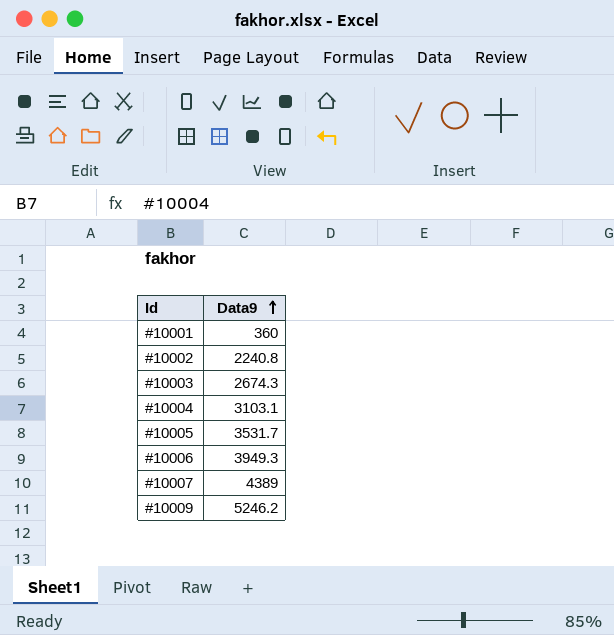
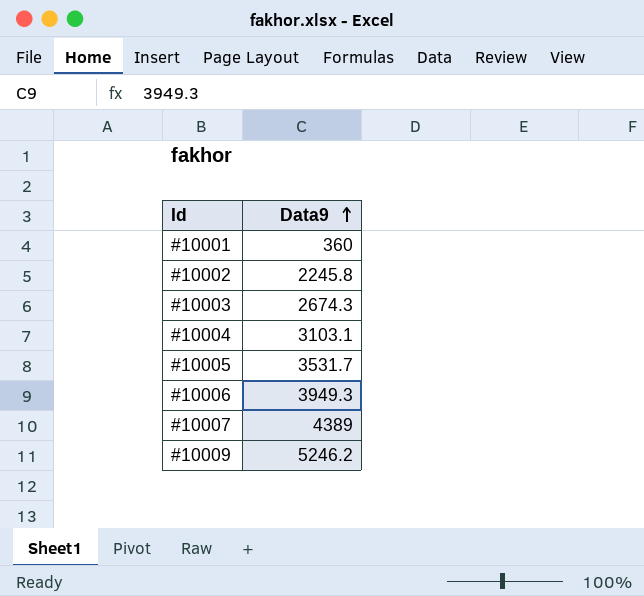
#10002 | Data9: 2240.8 -> 2245.8

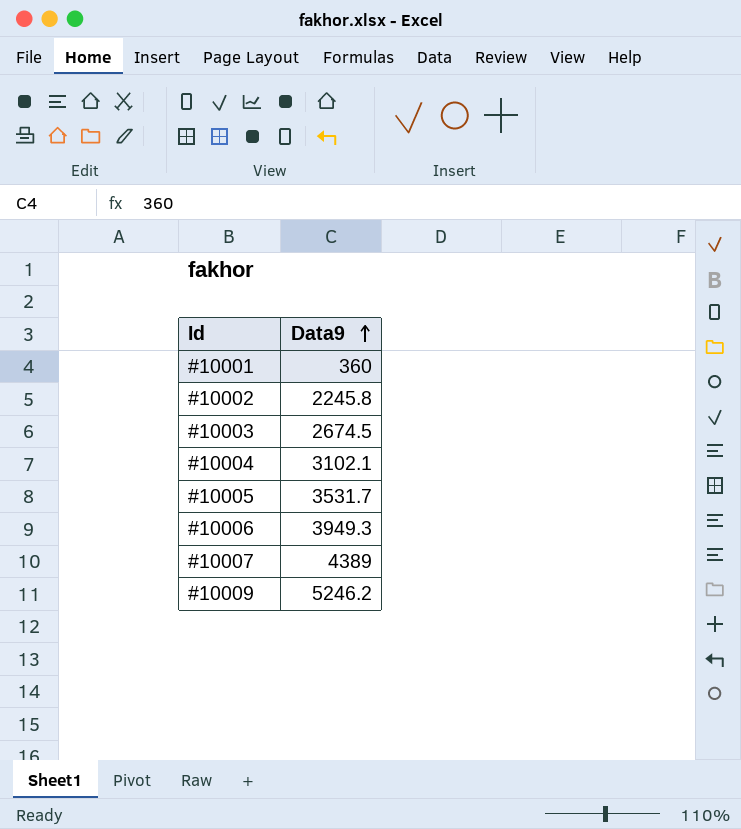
#10003 | Data9: 2674.3 -> 2674.5
#10004 | Data9: 3103.1 -> 3102.1

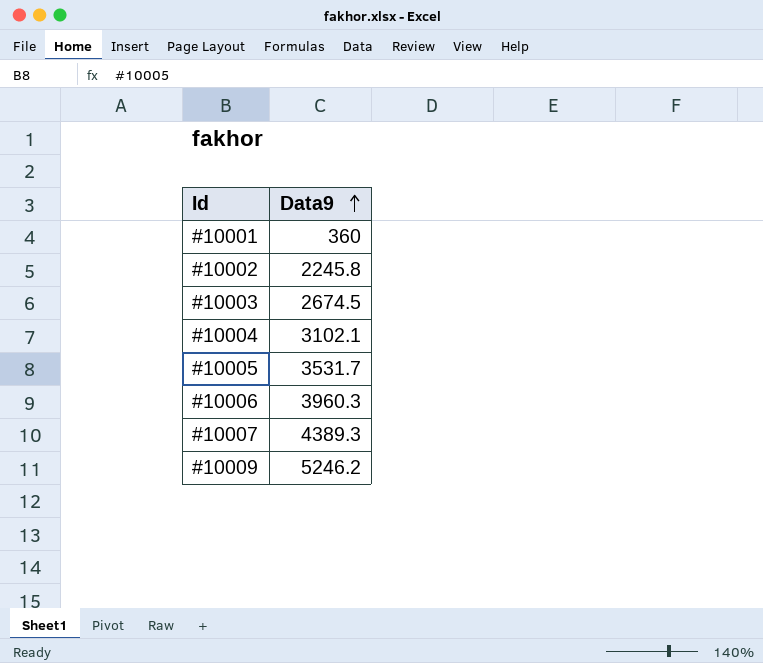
#10006 | Data9: 3949.3 -> 3960.3
#10007 | Data9: 4389 -> 4389.3

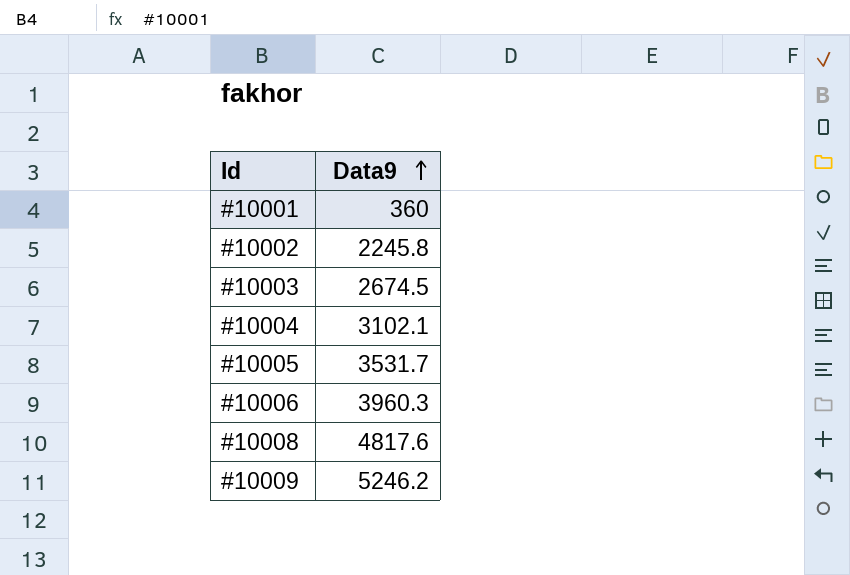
row #10007: 4389.3 -> none
row #10008: none -> 4817.6

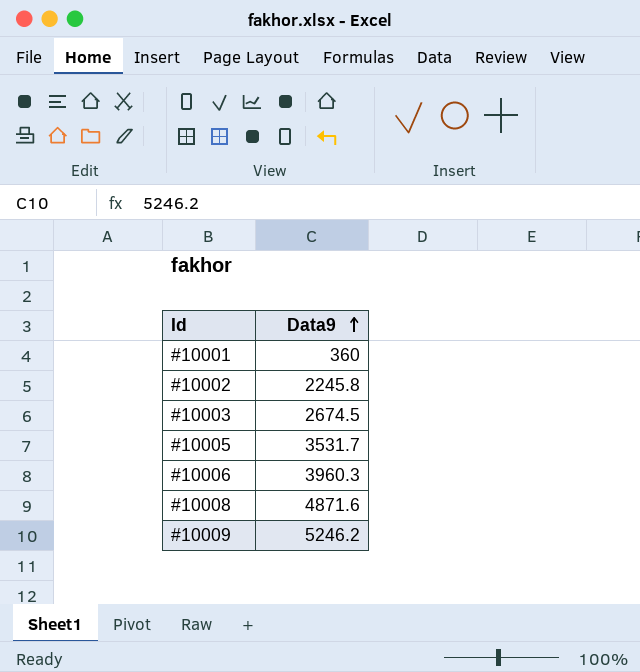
row #10004: 3102.1 -> none
#10008 | Data9: 4817.6 -> 4871.6

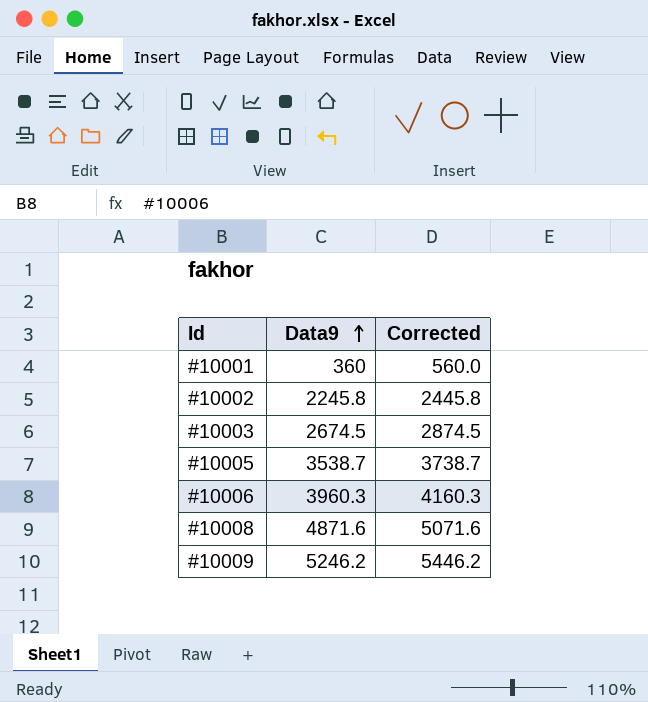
column Corrected | formula: none -> [Data9] + 200
#10005 | Data9: 3531.7 -> 3538.7

